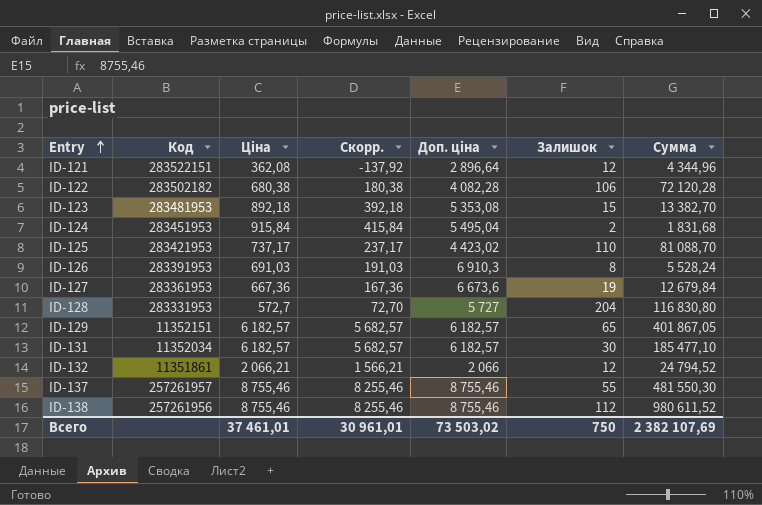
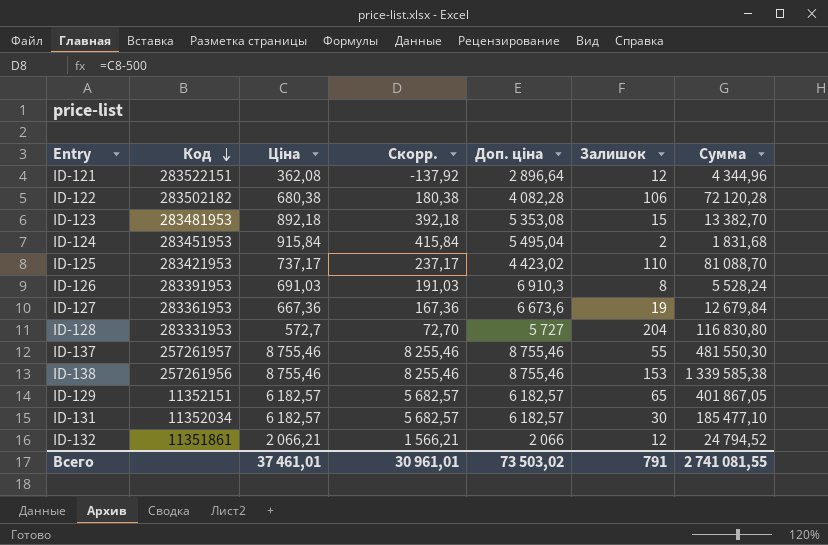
row order: Entry ascending -> Код descending
ID-138 | Залишок: 112 -> 153
ID-138 | Сумма: 980 611,52 -> 1 339 585,38
Всего | Залишок: 750 -> 791
Всего | Сумма: 2 382 107,69 -> 2 741 081,55

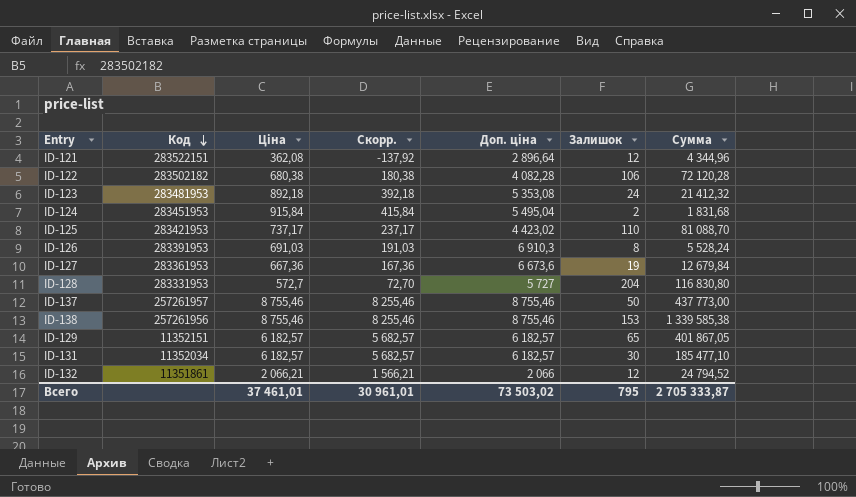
ID-123 | Залишок: 15 -> 24
ID-123 | Сумма: 13 382,70 -> 21 412,32
ID-137 | Залишок: 55 -> 50
ID-137 | Сумма: 481 550,30 -> 437 773,00
Всего | Залишок: 791 -> 795
Всего | Сумма: 2 741 081,55 -> 2 705 333,87

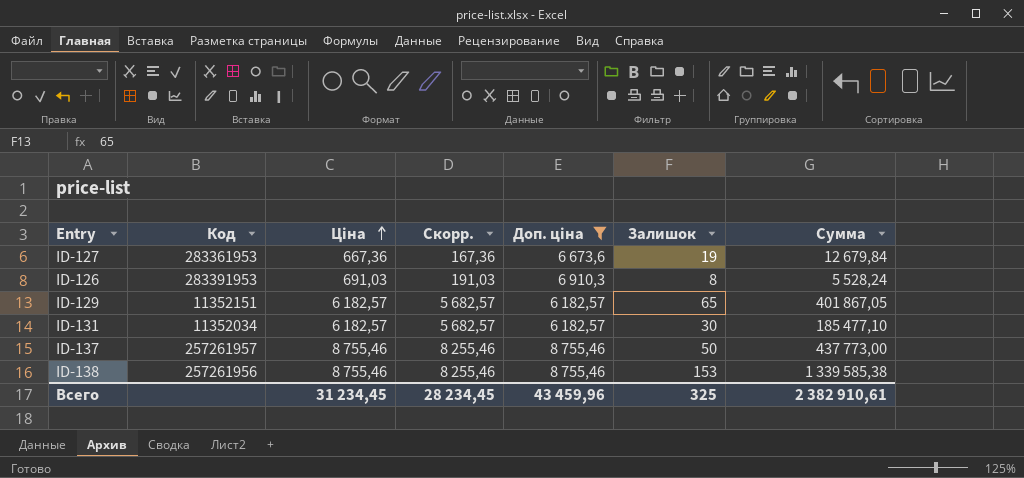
filter: none -> Доп. ціна >= 6 182,57
row order: Код descending -> Ціна ascending
Всего | Ціна: 37 461,01 -> 31 234,45
Всего | Скорр.: 30 961,01 -> 28 234,45
Всего | Доп. ціна: 73 503,02 -> 43 459,96
Всего | Залишок: 795 -> 325
Всего | Сумма: 2 705 333,87 -> 2 382 910,61

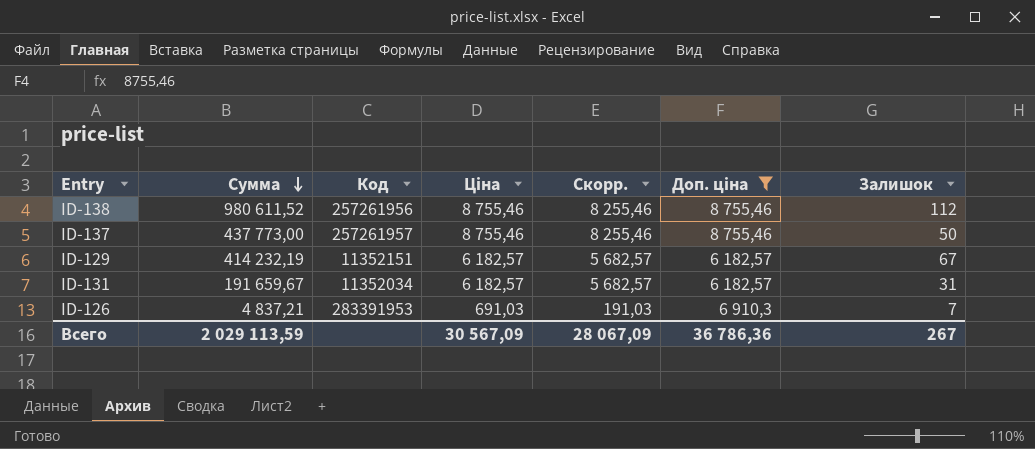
row order: Ціна ascending -> Сумма descending
column Сумма | position: 7 -> 2
row ID-127: 283361953 | 667,36 | 167,36 | 6 673,6 | 19 | 12 679,84 -> none
ID-138 | Сумма: 1 339 585,38 -> 980 611,52
ID-138 | Залишок: 153 -> 112
ID-129 | Сумма: 401 867,05 -> 414 232,19
ID-129 | Залишок: 65 -> 67
ID-131 | Сумма: 185 477,10 -> 191 659,67
ID-131 | Залишок: 30 -> 31
ID-126 | Сумма: 5 528,24 -> 4 837,21
ID-126 | Залишок: 8 -> 7
Всего | Сумма: 2 382 910,61 -> 2 029 113,59
Всего | Ціна: 31 234,45 -> 30 567,09
Всего | Скорр.: 28 234,45 -> 28 067,09
Всего | Доп. ціна: 43 459,96 -> 36 786,36
Всего | Залишок: 325 -> 267

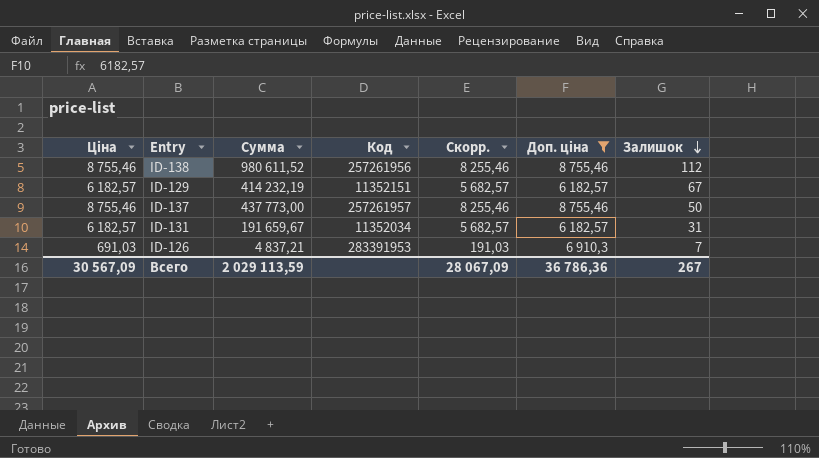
row order: Сумма descending -> Залишок descending
column Ціна | position: 4 -> 1

